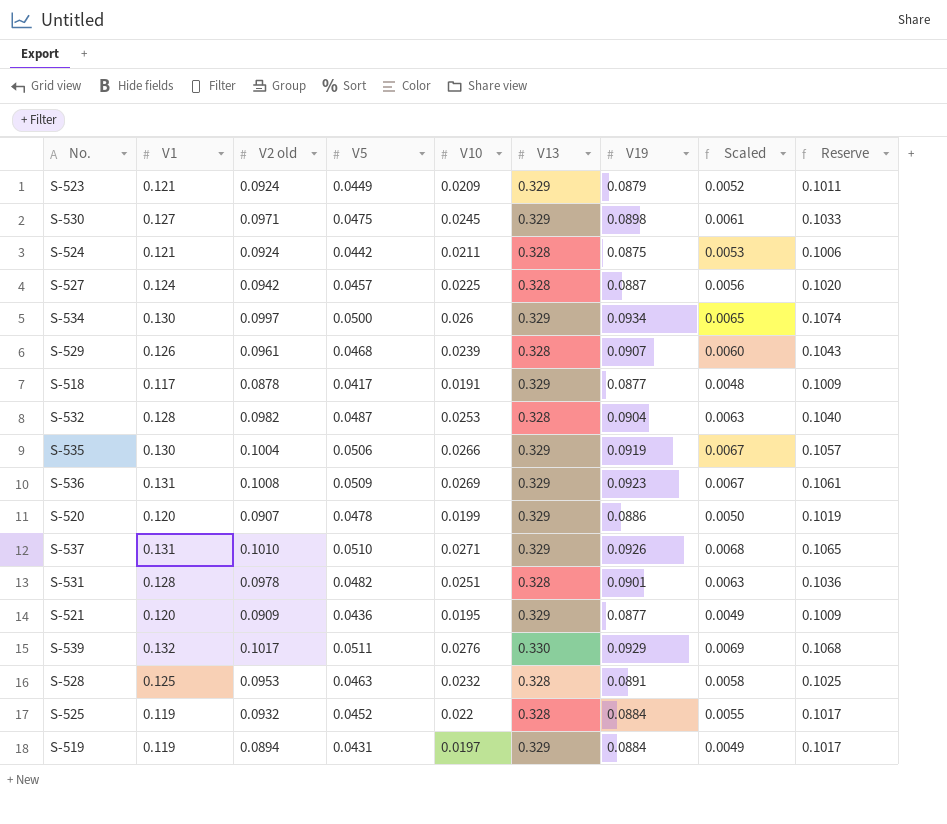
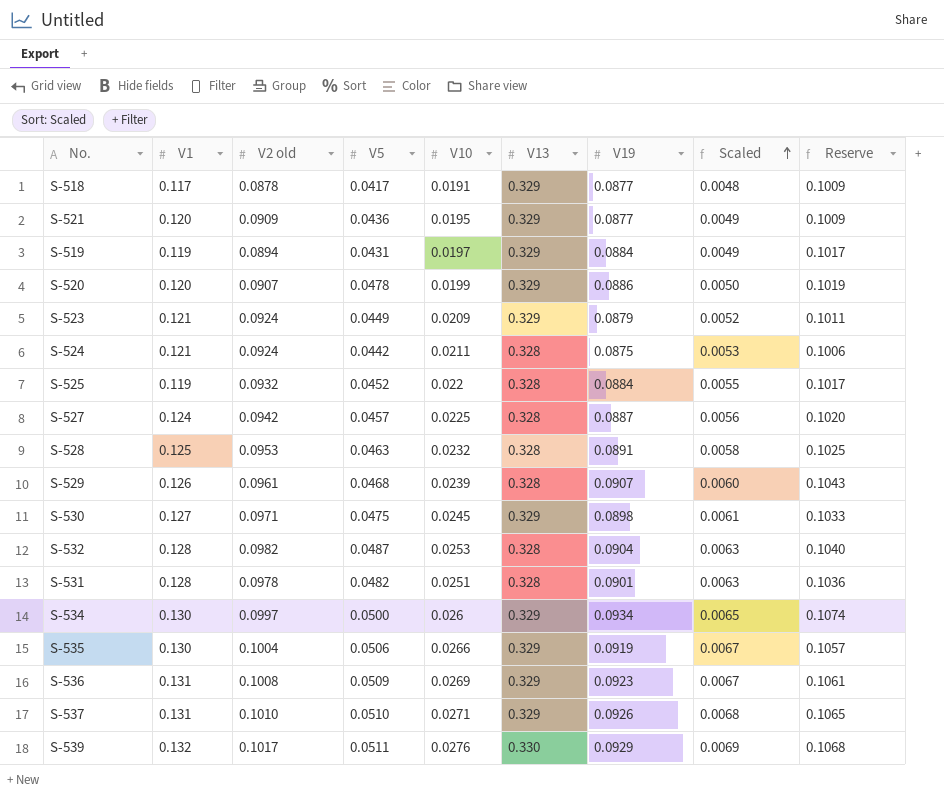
row order: none -> Scaled ascending

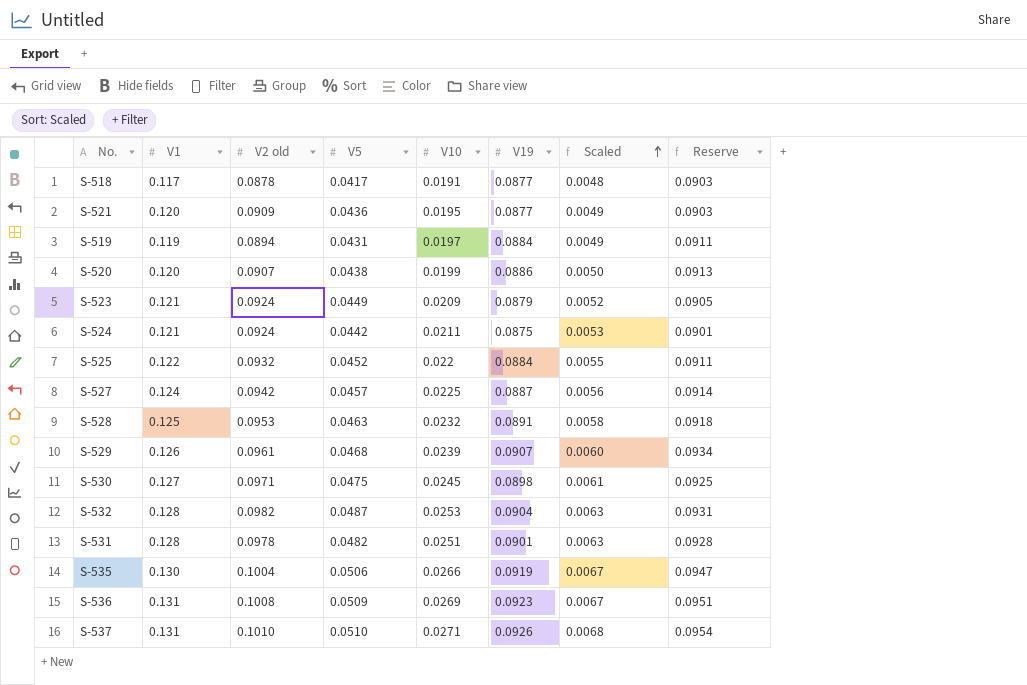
column V13 | position: 6 -> none
column Reserve | formula: [V19] * 1.15 -> [V19] * 1.03
row S-534: 0.130 | 0.0997 | 0.0500 | 0.026 | 0.329 | 0.0934 | 0.0065 | 0.1074 -> none
row S-539: 0.132 | 0.1017 | 0.0511 | 0.0276 | 0.330 | 0.0929 | 0.0069 | 0.1068 -> none
S-520 | V5: 0.0478 -> 0.0438
S-525 | V1: 0.119 -> 0.122

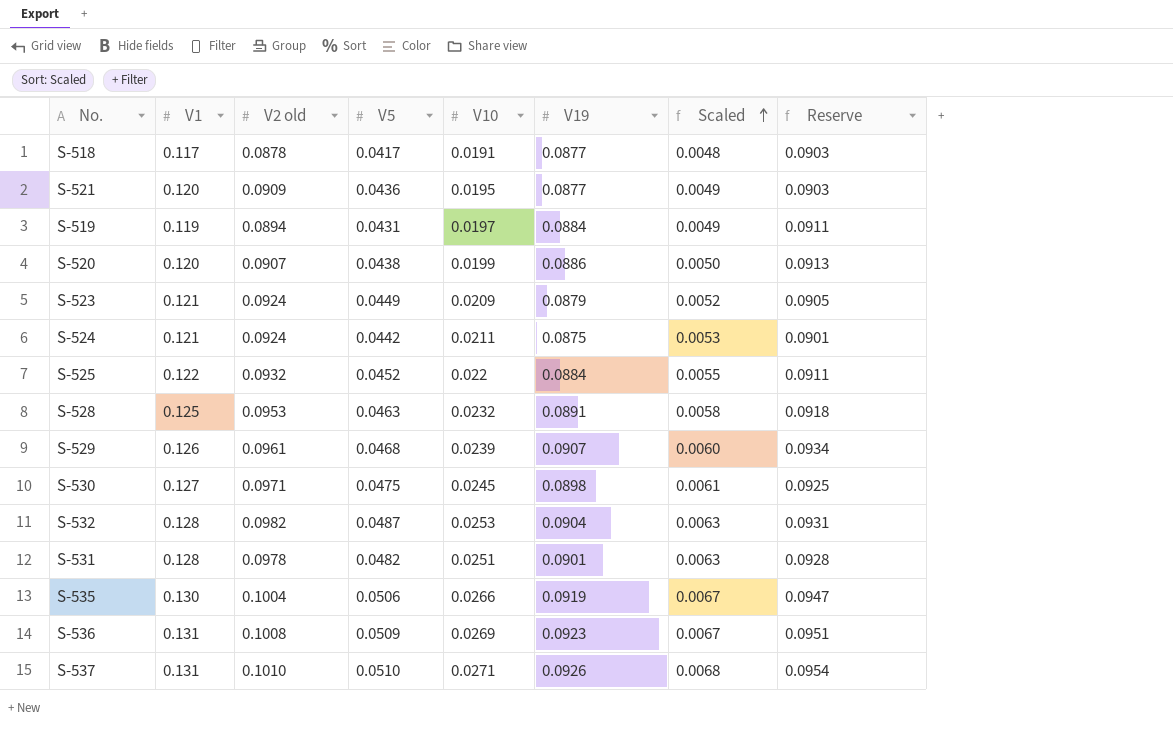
row S-527: 0.124 | 0.0942 | 0.0457 | 0.0225 | 0.0887 | 0.0056 | 0.0914 -> none

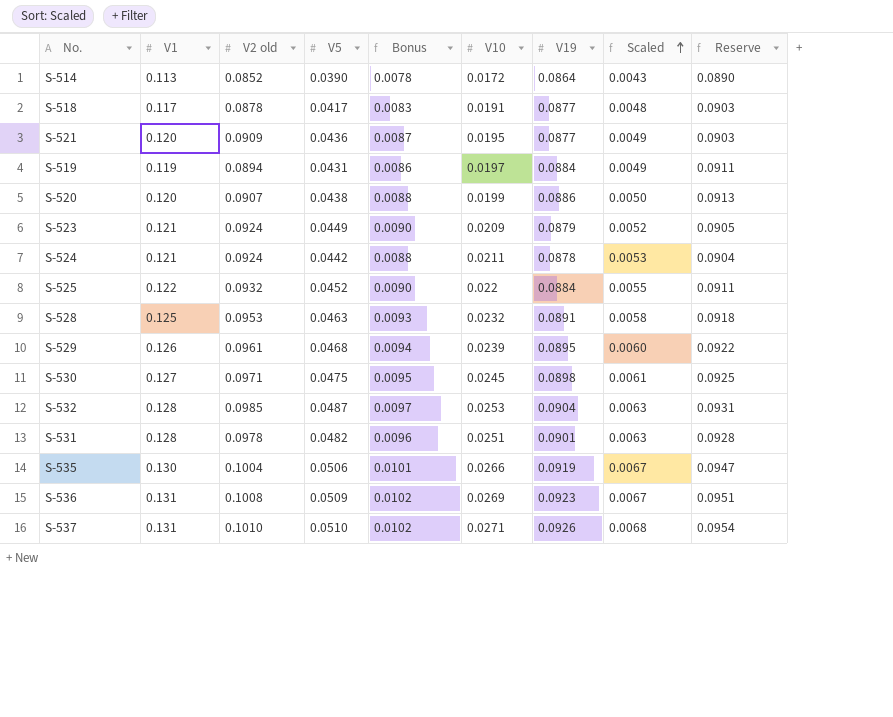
column Bonus | formula: none -> [V5] * 0.2
row S-514: none -> 0.113 | 0.0852 | 0.0390 | 0.0078 | 0.0172 | 0.0864 | 0.0043 | 0.0890
S-524 | V19: 0.0875 -> 0.0878
S-524 | Reserve: 0.0901 -> 0.0904
S-529 | V19: 0.0907 -> 0.0895
S-529 | Reserve: 0.0934 -> 0.0922
S-532 | V2 old: 0.0982 -> 0.0985

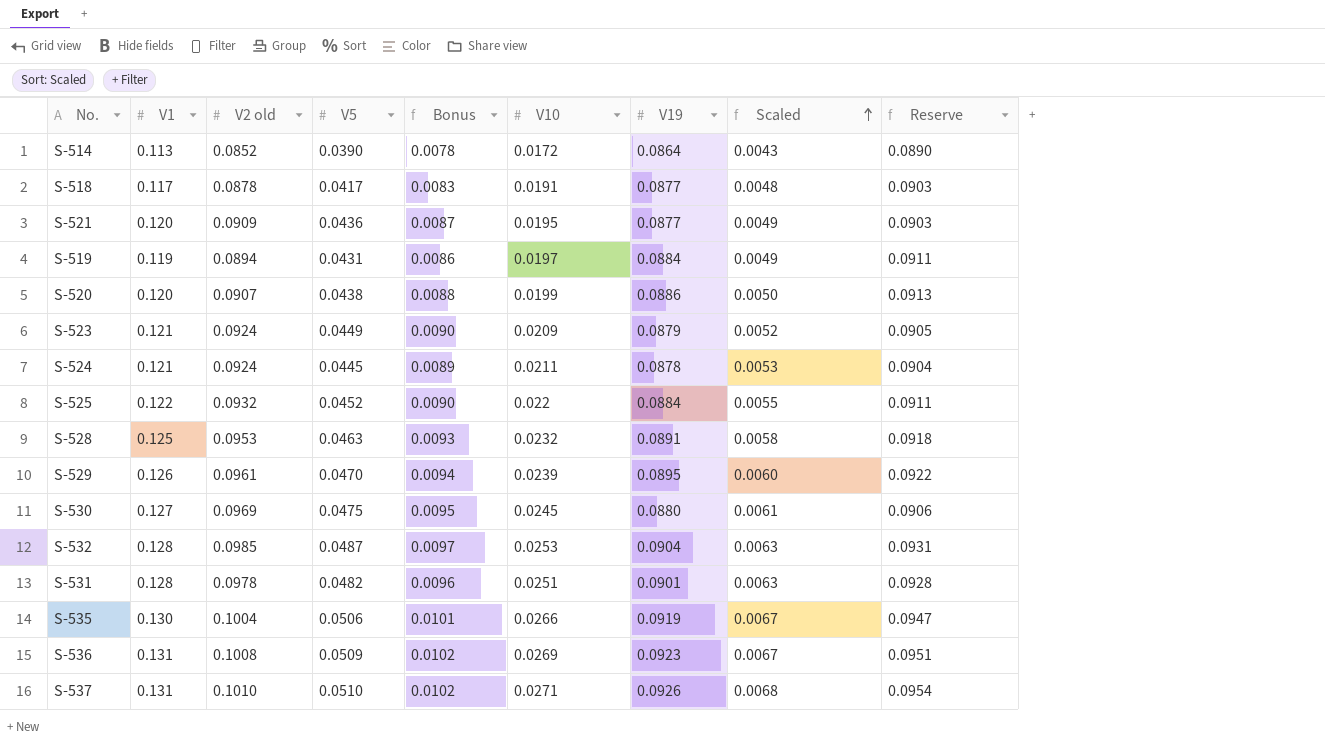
S-524 | V5: 0.0442 -> 0.0445
S-524 | Bonus: 0.0088 -> 0.0089
S-529 | V5: 0.0468 -> 0.0470
S-530 | V2 old: 0.0971 -> 0.0969
S-530 | V19: 0.0898 -> 0.0880
S-530 | Reserve: 0.0925 -> 0.0906

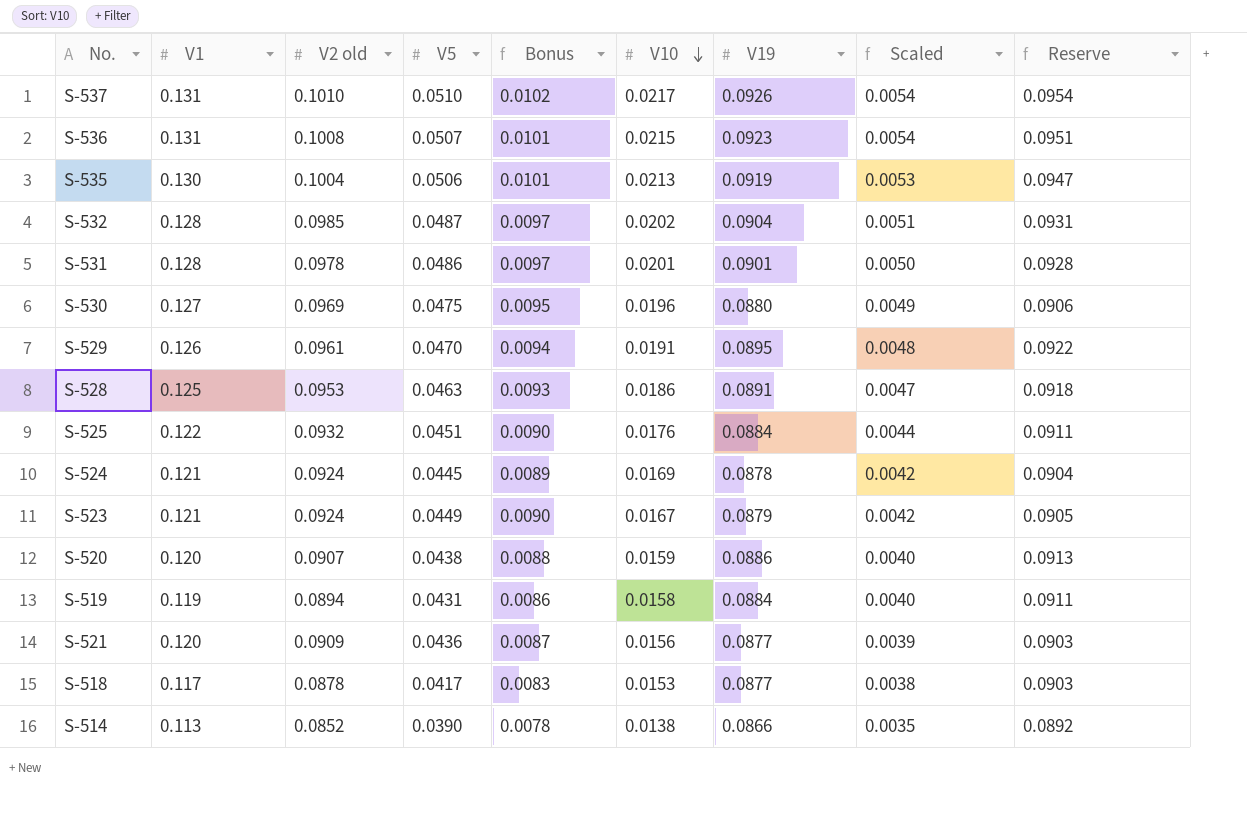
row order: Scaled ascending -> V10 descending
S-537 | V10: 0.0271 -> 0.0217
S-537 | Scaled: 0.0068 -> 0.0054
S-536 | V5: 0.0509 -> 0.0507
S-536 | Bonus: 0.0102 -> 0.0101
S-536 | V10: 0.0269 -> 0.0215
S-536 | Scaled: 0.0067 -> 0.0054
S-535 | V10: 0.0266 -> 0.0213
S-535 | Scaled: 0.0067 -> 0.0053
S-532 | V10: 0.0253 -> 0.0202
S-532 | Scaled: 0.0063 -> 0.0051
S-531 | V5: 0.0482 -> 0.0486
S-531 | Bonus: 0.0096 -> 0.0097
S-531 | V10: 0.0251 -> 0.0201
S-531 | Scaled: 0.0063 -> 0.0050
S-530 | V10: 0.0245 -> 0.0196
S-530 | Scaled: 0.0061 -> 0.0049
S-529 | V10: 0.0239 -> 0.0191
S-529 | Scaled: 0.0060 -> 0.0048
S-528 | V10: 0.0232 -> 0.0186
S-528 | Scaled: 0.0058 -> 0.0047
S-525 | V5: 0.0452 -> 0.0451
S-525 | V10: 0.022 -> 0.0176
S-525 | Scaled: 0.0055 -> 0.0044
S-524 | V10: 0.0211 -> 0.0169
S-524 | Scaled: 0.0053 -> 0.0042
S-523 | V10: 0.0209 -> 0.0167
S-523 | Scaled: 0.0052 -> 0.0042
S-520 | V10: 0.0199 -> 0.0159
S-520 | Scaled: 0.0050 -> 0.0040
S-519 | V10: 0.0197 -> 0.0158
S-519 | Scaled: 0.0049 -> 0.0040
S-521 | V10: 0.0195 -> 0.0156
S-521 | Scaled: 0.0049 -> 0.0039
S-518 | V10: 0.0191 -> 0.0153
S-518 | Scaled: 0.0048 -> 0.0038
S-514 | V10: 0.0172 -> 0.0138
S-514 | V19: 0.0864 -> 0.0866
S-514 | Scaled: 0.0043 -> 0.0035
S-514 | Reserve: 0.0890 -> 0.0892

